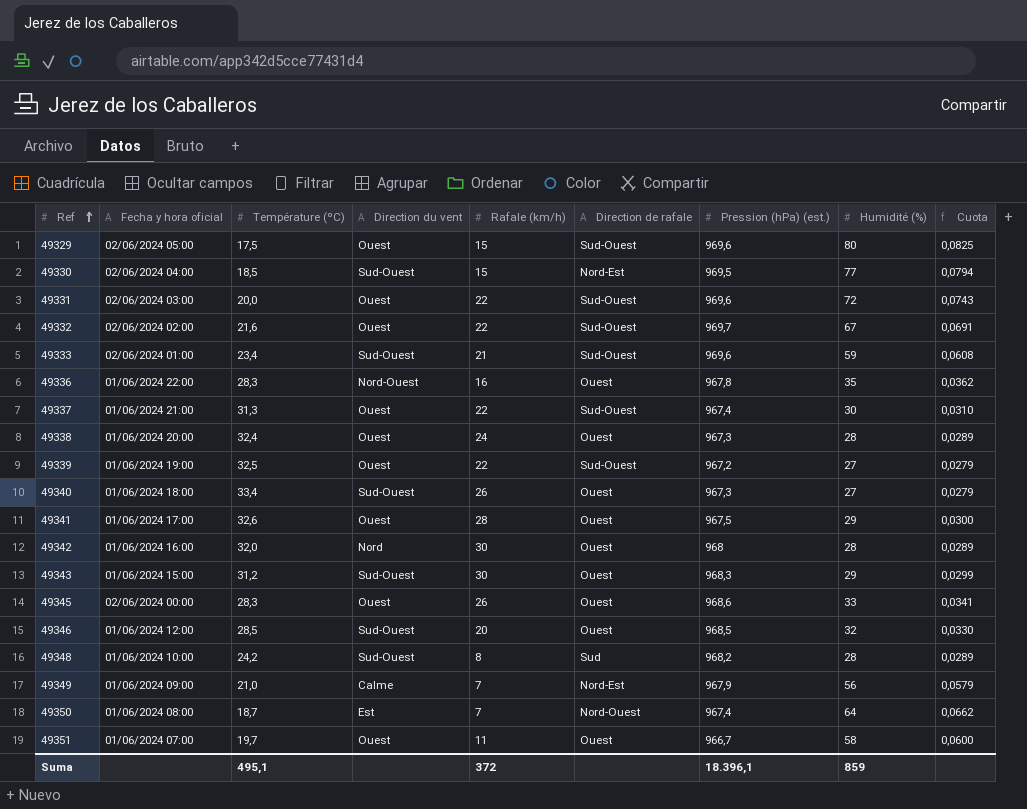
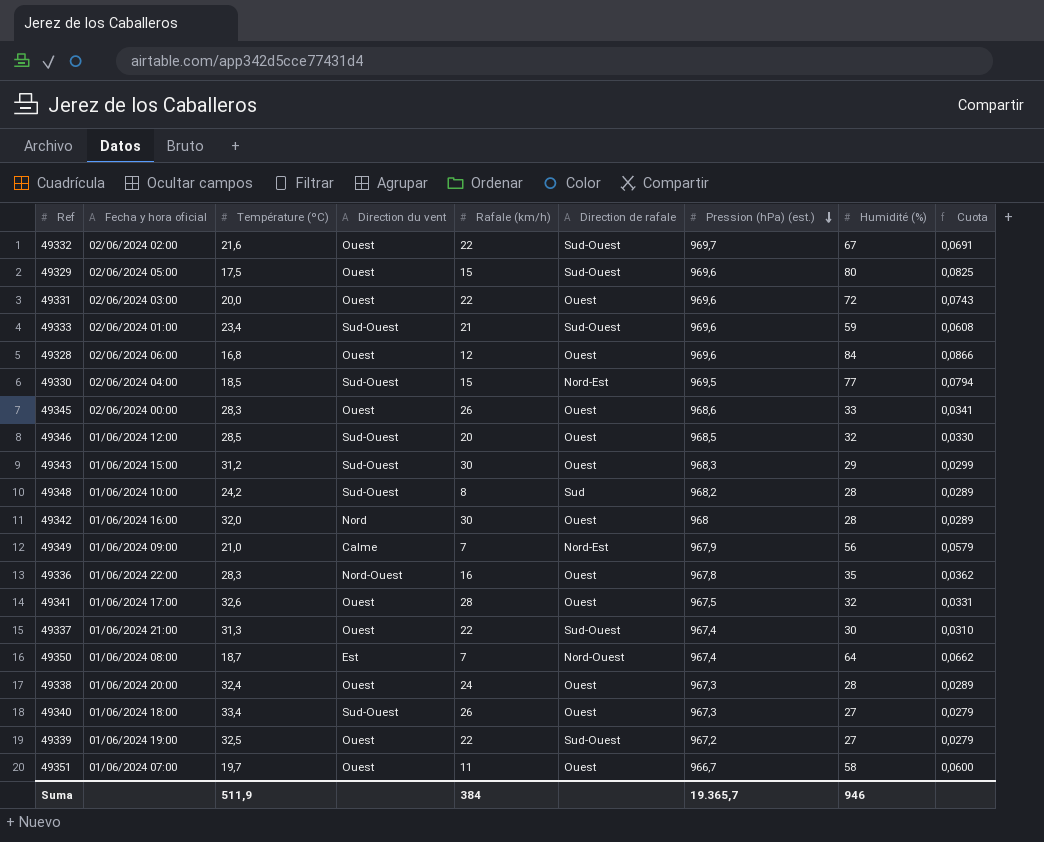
row order: Ref ascending -> Pression (hPa) (est.) descending
49331 | Direction de rafale: Sud-Ouest -> Ouest
row 49328: none -> 02/06/2024 06:00 | 16,8 | Ouest | 12 | Ouest | 969,6 | 84 | 0,0866
49341 | Humidité (%): 29 -> 32
49341 | Cuota: 0,0300 -> 0,0331
Suma | Température (ºC): 495,1 -> 511,9
Suma | Rafale (km/h): 372 -> 384
Suma | Pression (hPa) (est.): 18.396,1 -> 19.365,7
Suma | Humidité (%): 859 -> 946

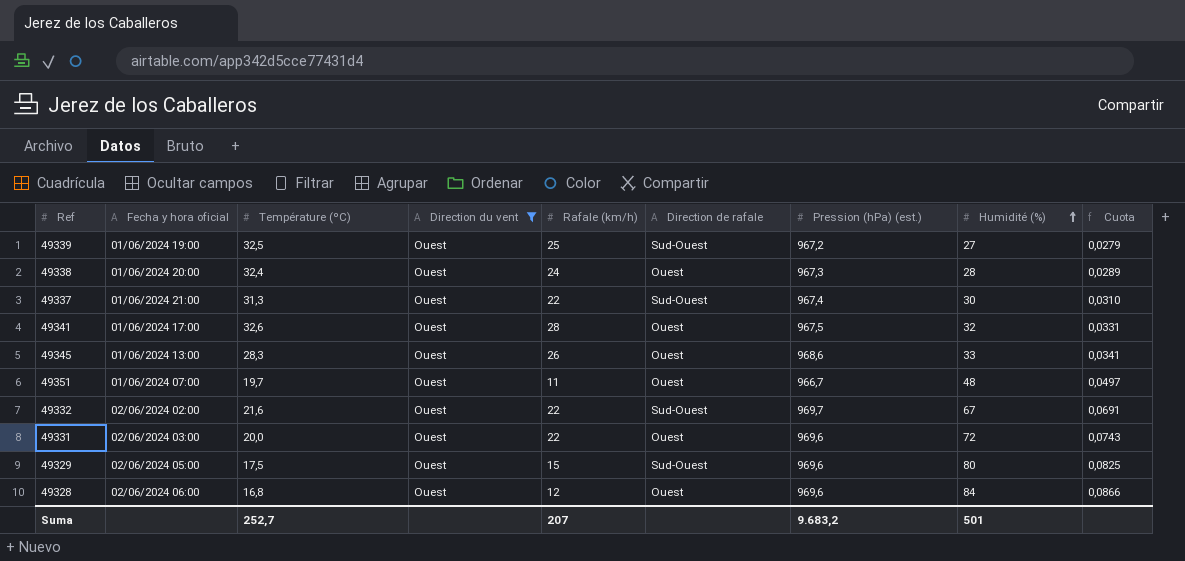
filter: none -> Direction du vent = Ouest
row order: Pression (hPa) (est.) descending -> Humidité (%) ascending
49339 | Rafale (km/h): 22 -> 25
49345 | Fecha y hora oficial: 02/06/2024 00:00 -> 01/06/2024 13:00
49351 | Humidité (%): 58 -> 48
49351 | Cuota: 0,0600 -> 0,0497
Suma | Température (ºC): 511,9 -> 252,7
Suma | Rafale (km/h): 384 -> 207
Suma | Pression (hPa) (est.): 19.365,7 -> 9.683,2
Suma | Humidité (%): 946 -> 501

